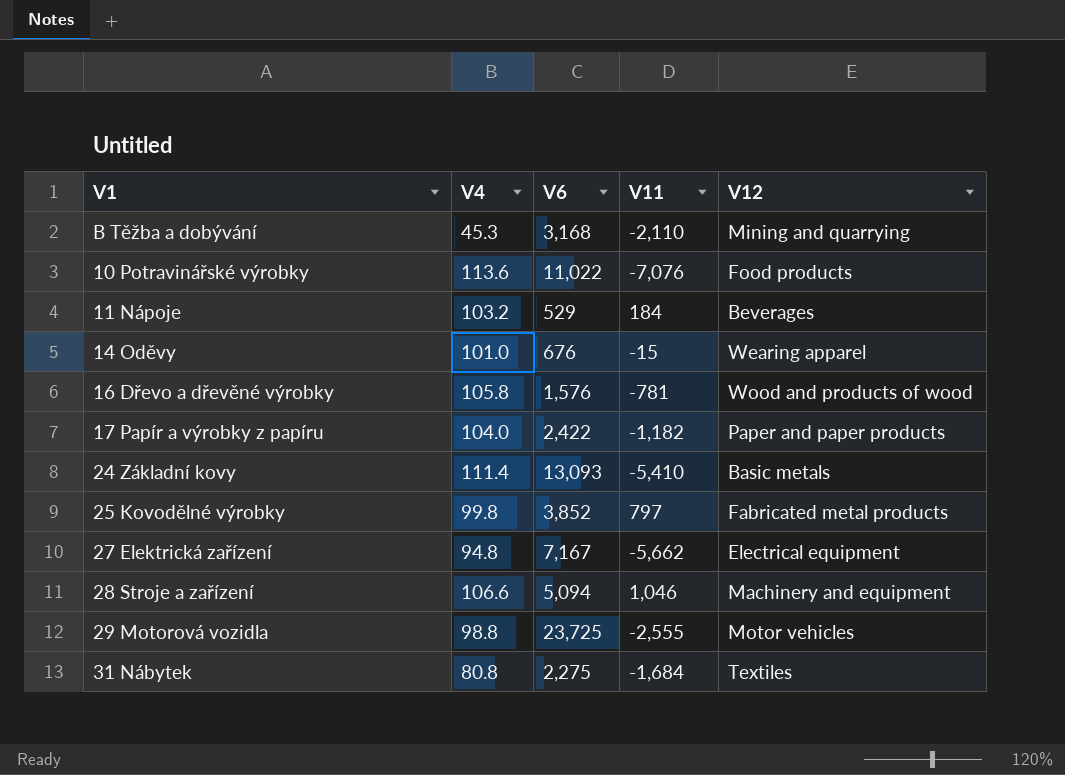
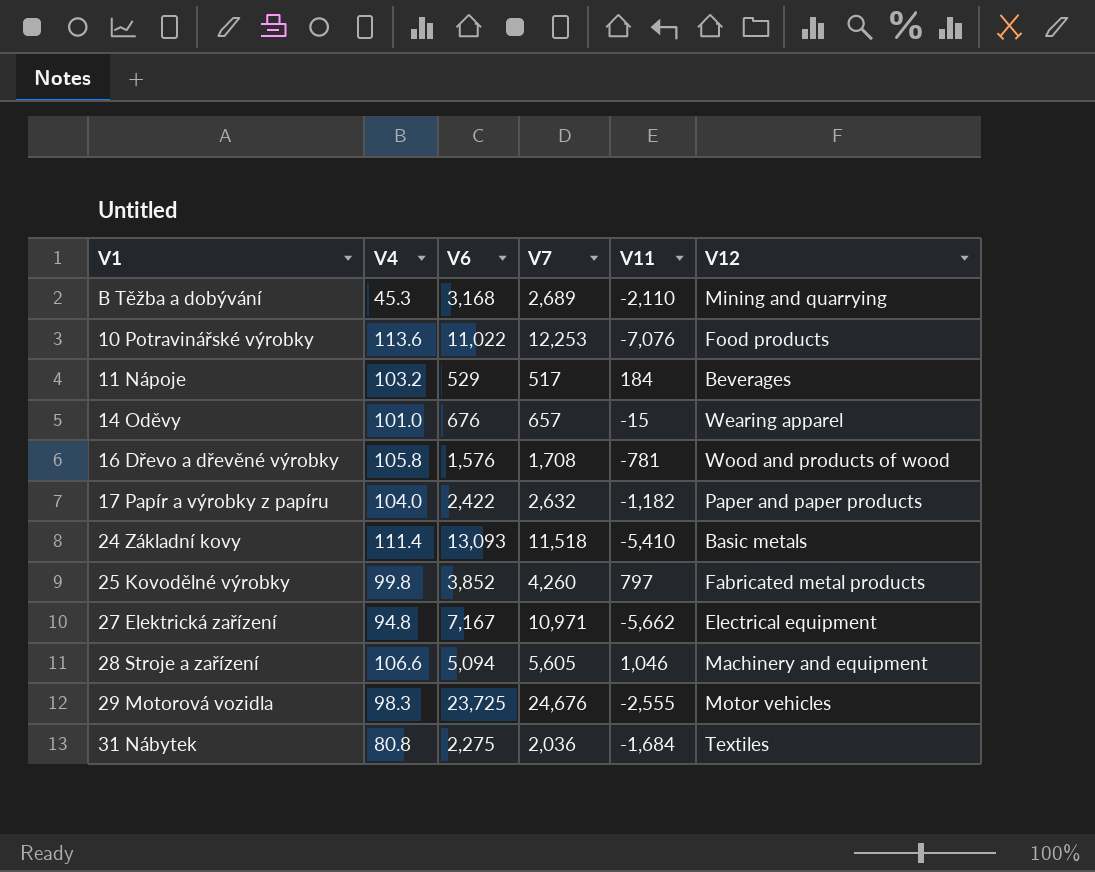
column V7 | position: none -> 4
29 Motorová vozidla | V4: 98.8 -> 98.3

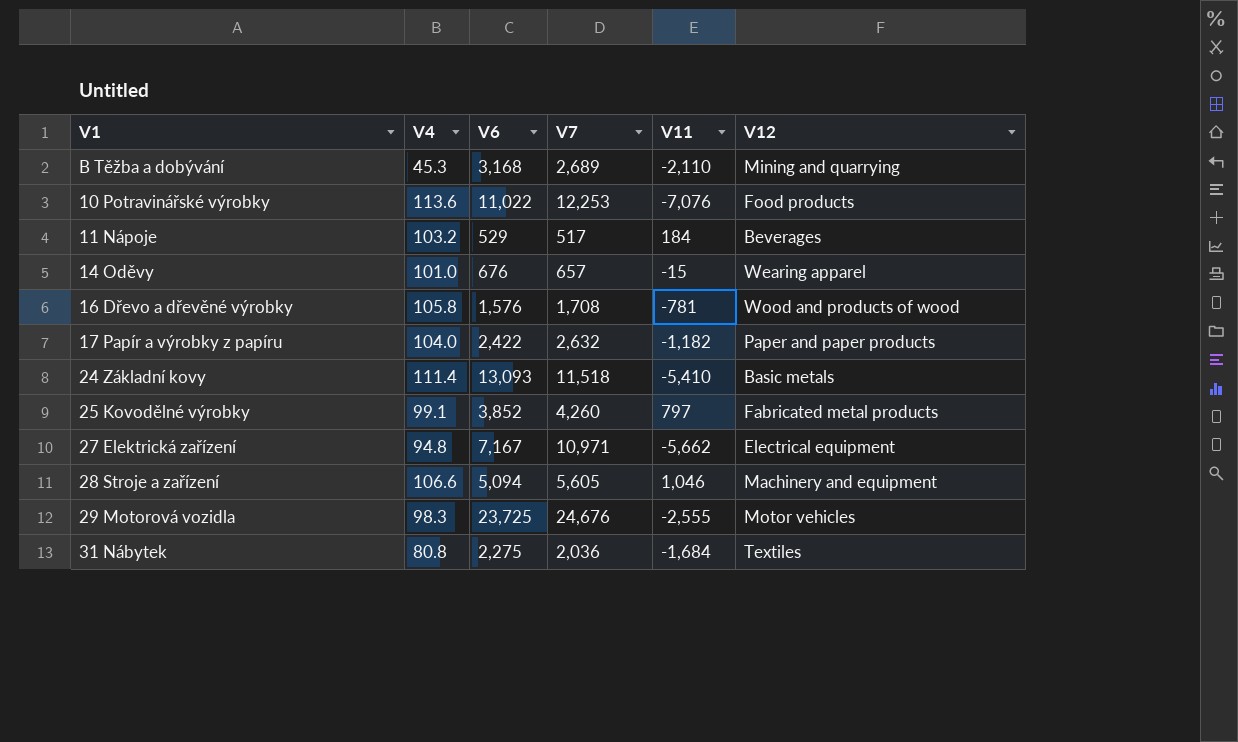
25 Kovodělné výrobky | V4: 99.8 -> 99.1

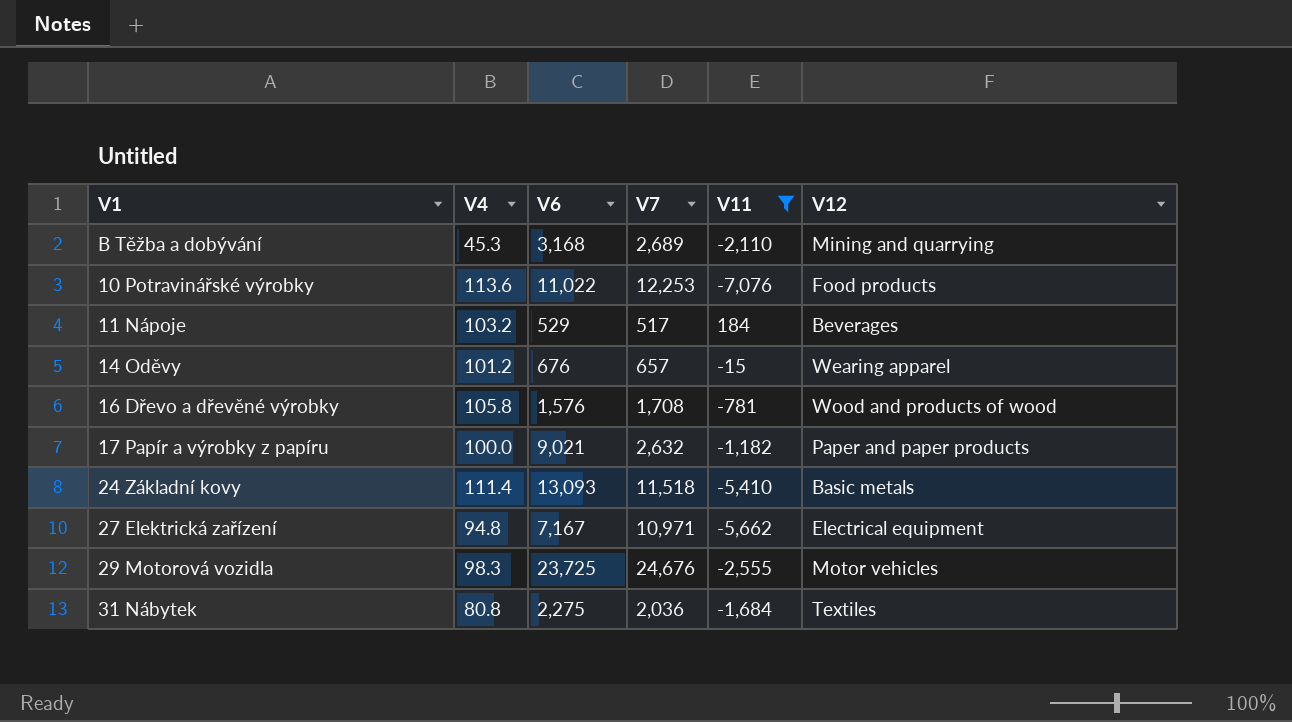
filter: none -> V11 <= 184
14 Oděvy | V4: 101.0 -> 101.2
17 Papír a výrobky z papíru | V4: 104.0 -> 100.0
17 Papír a výrobky z papíru | V6: 2,422 -> 9,021

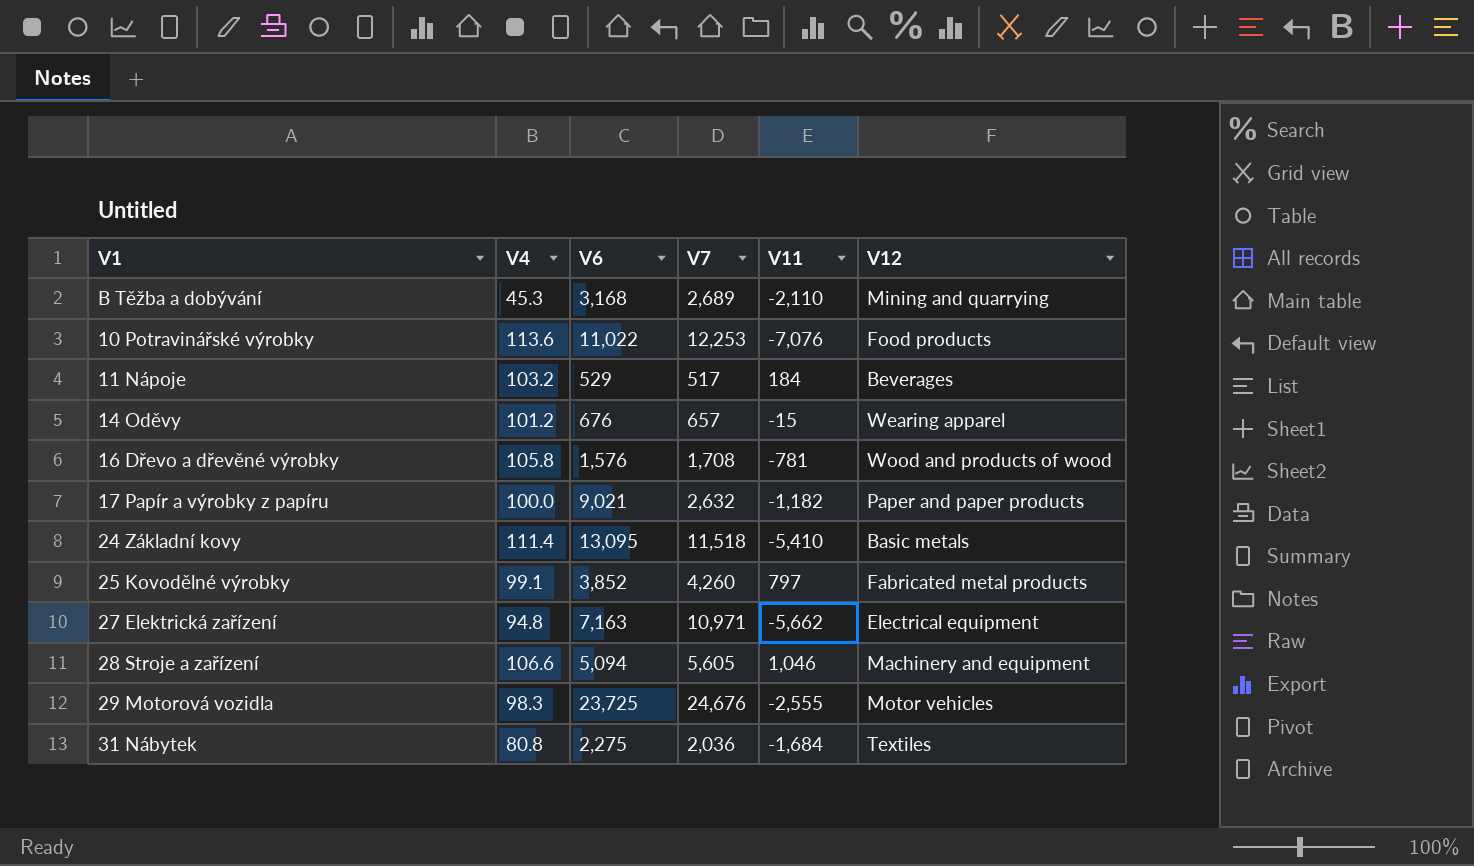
filter: V11 <= 184 -> none
24 Základní kovy | V6: 13,093 -> 13,095
27 Elektrická zařízení | V6: 7,167 -> 7,163

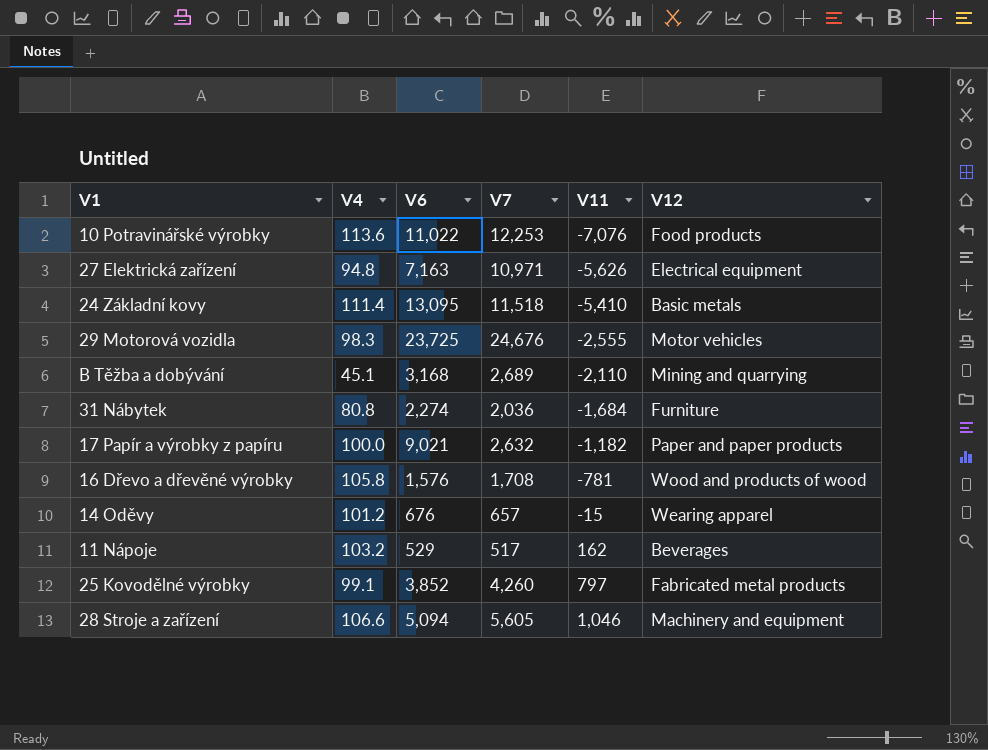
row order: none -> V11 ascending
27 Elektrická zařízení | V11: -5,662 -> -5,626
B Těžba a dobývání | V4: 45.3 -> 45.1
31 Nábytek | V6: 2,275 -> 2,274
31 Nábytek | V12: Textiles -> Furniture
11 Nápoje | V11: 184 -> 162

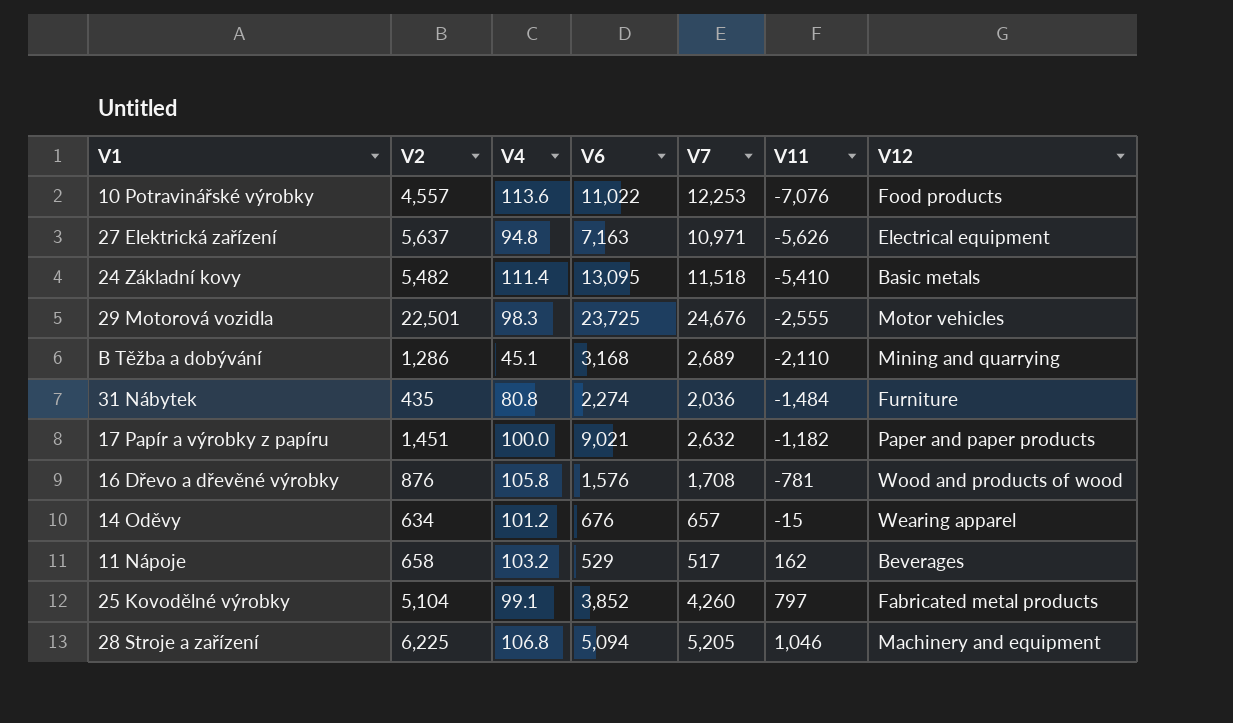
column V2 | position: none -> 2
31 Nábytek | V11: -1,684 -> -1,484
28 Stroje a zařízení | V4: 106.6 -> 106.8
28 Stroje a zařízení | V7: 5,605 -> 5,205

